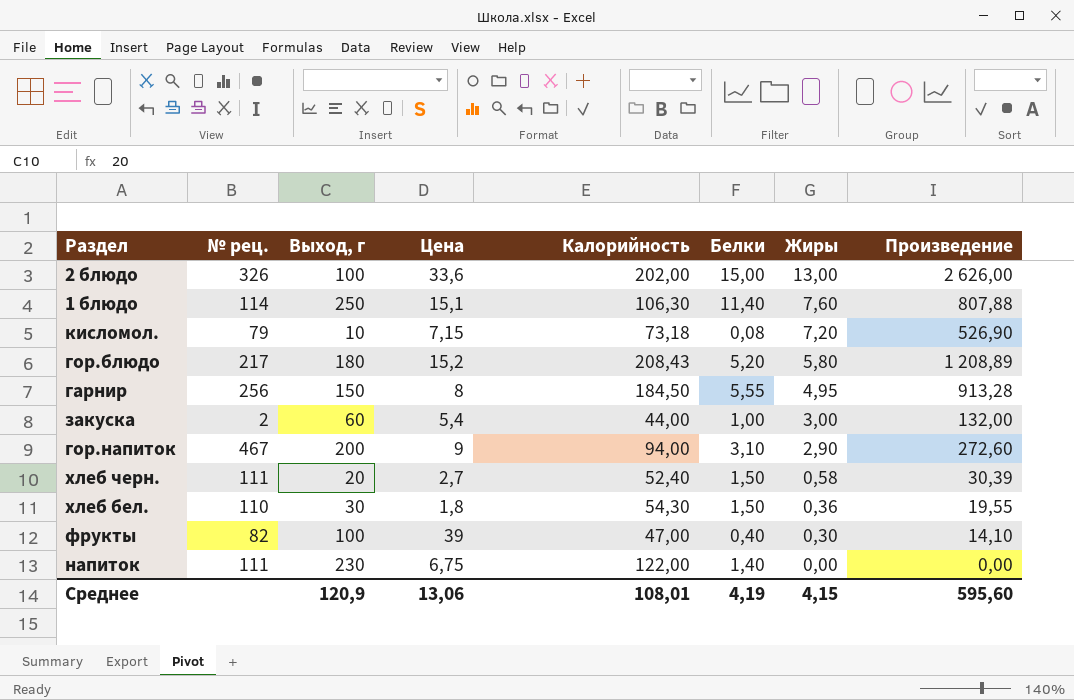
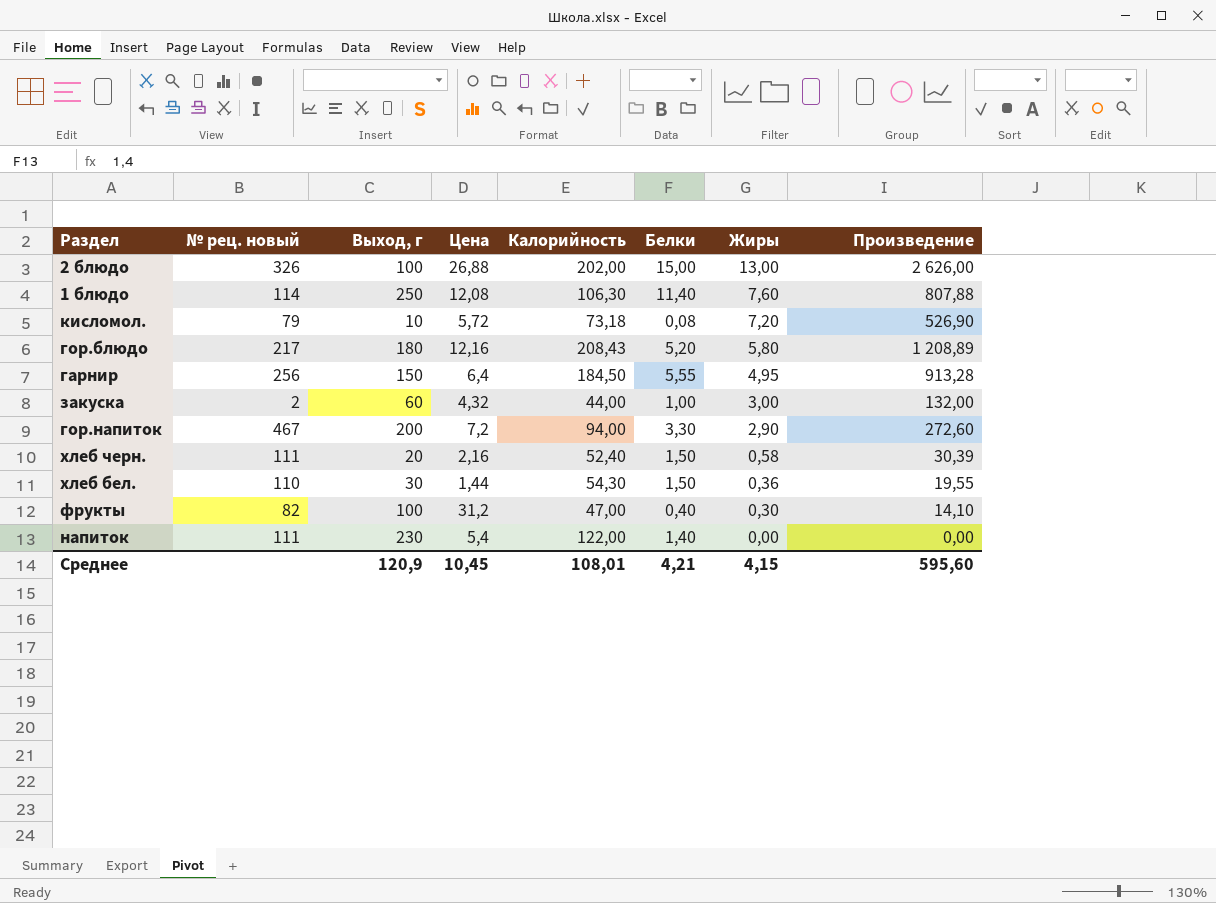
column name: № рец. -> № рец. новый
2 блюдо | Цена: 33,6 -> 26,88
1 блюдо | Цена: 15,1 -> 12,08
кисломол. | Цена: 7,15 -> 5,72
гор.блюдо | Цена: 15,2 -> 12,16
гарнир | Цена: 8 -> 6,4
закуска | Цена: 5,4 -> 4,32
гор.напиток | Цена: 9 -> 7,2
гор.напиток | Белки: 3,10 -> 3,30
хлеб черн. | Цена: 2,7 -> 2,16
хлеб бел. | Цена: 1,8 -> 1,44
фрукты | Цена: 39 -> 31,2
напиток | Цена: 6,75 -> 5,4
Среднее | Цена: 13,06 -> 10,45
Среднее | Белки: 4,19 -> 4,21

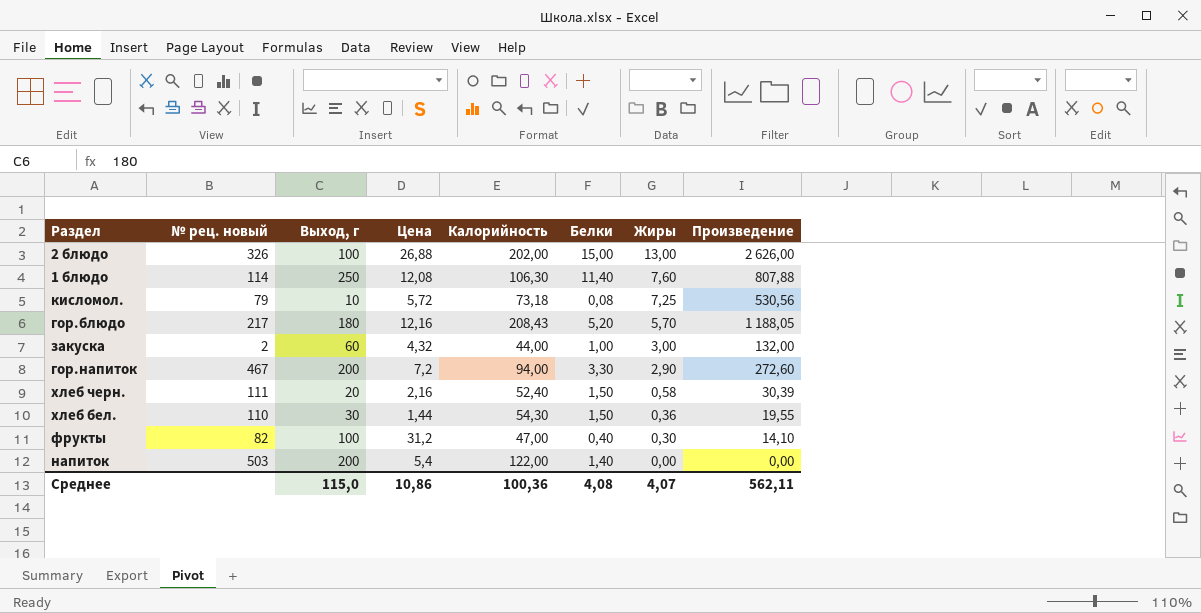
row гарнир: 256 | 150 | 6,4 | 184,50 | 5,55 | 4,95 | 913,28 -> none
кисломол. | Жиры: 7,20 -> 7,25
кисломол. | Произведение: 526,90 -> 530,56
гор.блюдо | Жиры: 5,80 -> 5,70
гор.блюдо | Произведение: 1 208,89 -> 1 188,05
напиток | № рец. новый: 111 -> 503
напиток | Выход, г: 230 -> 200
Среднее | Выход, г: 120,9 -> 115,0
Среднее | Цена: 10,45 -> 10,86
Среднее | Калорийность: 108,01 -> 100,36
Среднее | Белки: 4,21 -> 4,08
Среднее | Жиры: 4,15 -> 4,07
Среднее | Произведение: 595,60 -> 562,11

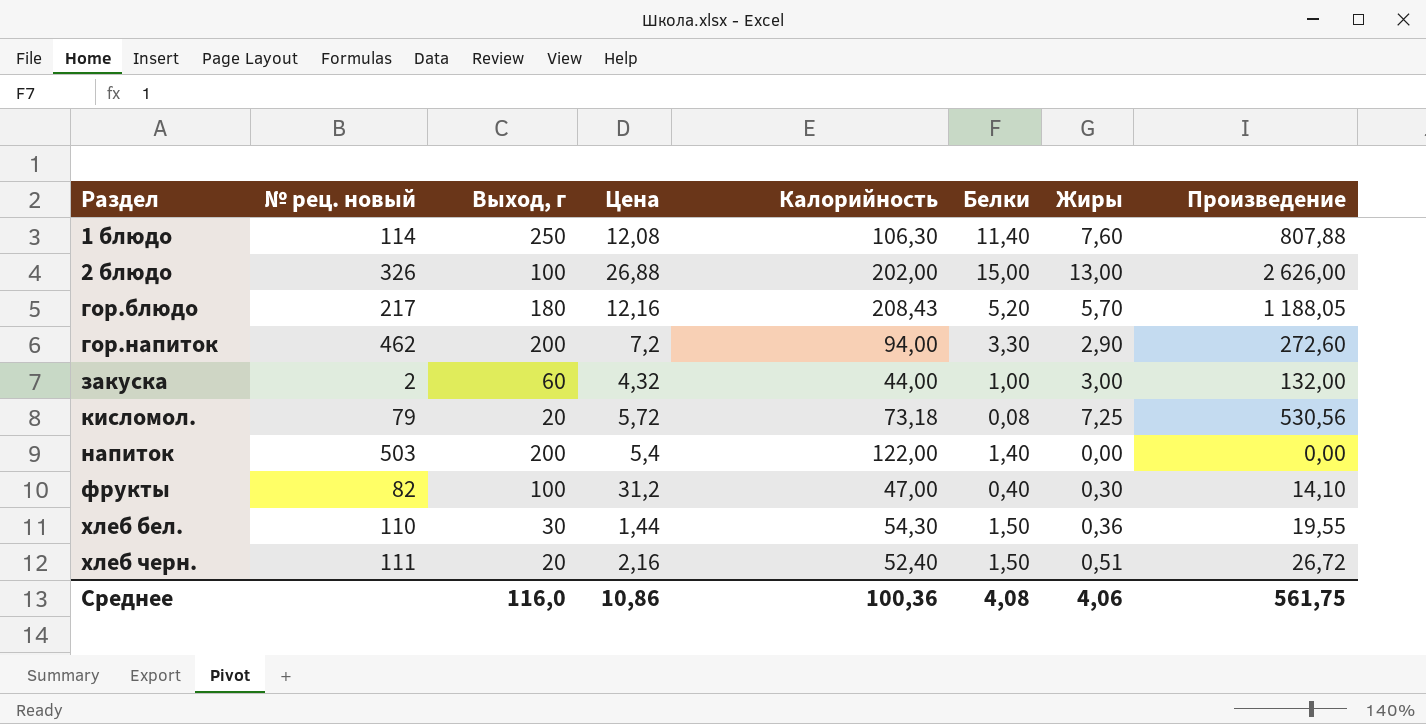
row order: Жиры descending -> Раздел ascending
гор.напиток | № рец. новый: 467 -> 462
кисломол. | Выход, г: 10 -> 20
хлеб черн. | Жиры: 0,58 -> 0,51
хлеб черн. | Произведение: 30,39 -> 26,72
Среднее | Выход, г: 115,0 -> 116,0
Среднее | Жиры: 4,07 -> 4,06
Среднее | Произведение: 562,11 -> 561,75

